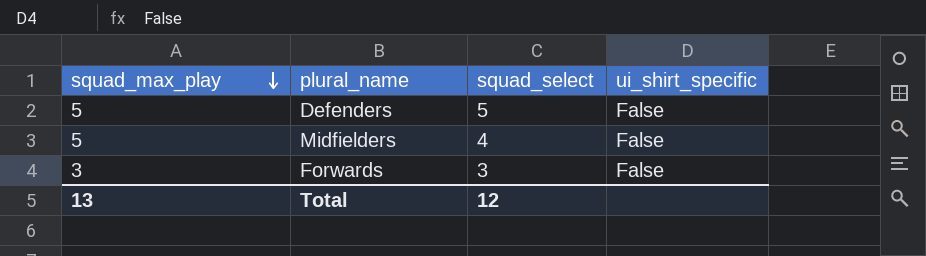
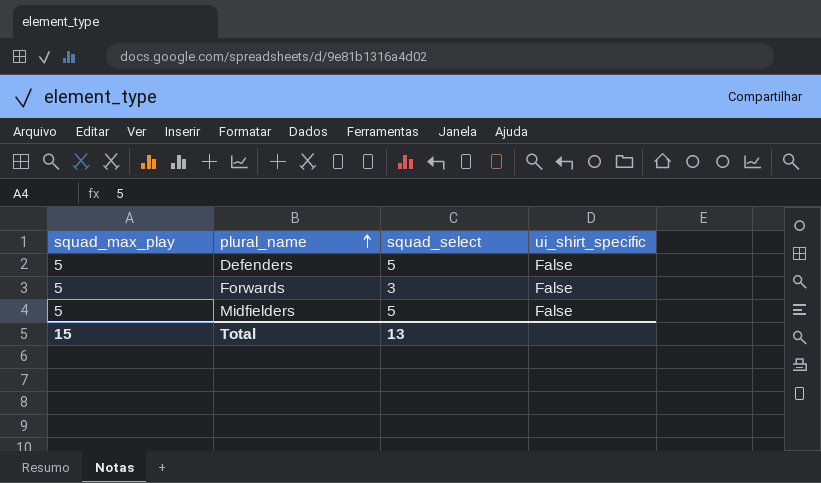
row order: squad_max_play descending -> plural_name ascending
Forwards | squad_max_play: 3 -> 5
Midfielders | squad_select: 4 -> 5
Total | squad_max_play: 13 -> 15
Total | squad_select: 12 -> 13

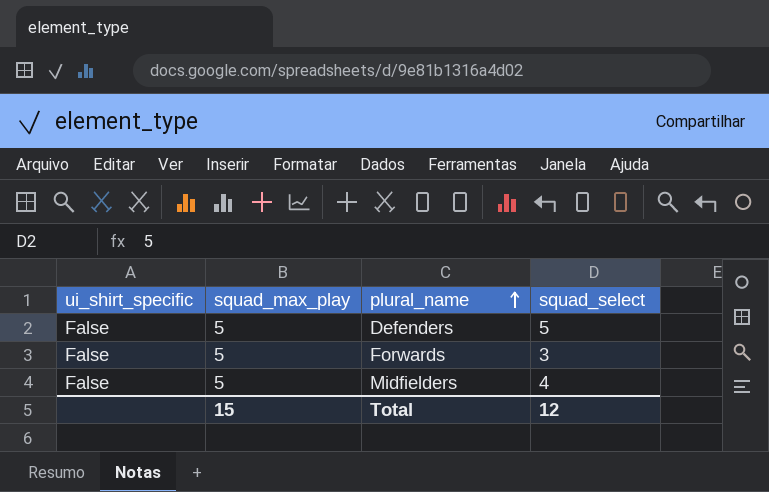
column ui_shirt_specific | position: 4 -> 1
Midfielders | squad_select: 5 -> 4
Total | squad_select: 13 -> 12

